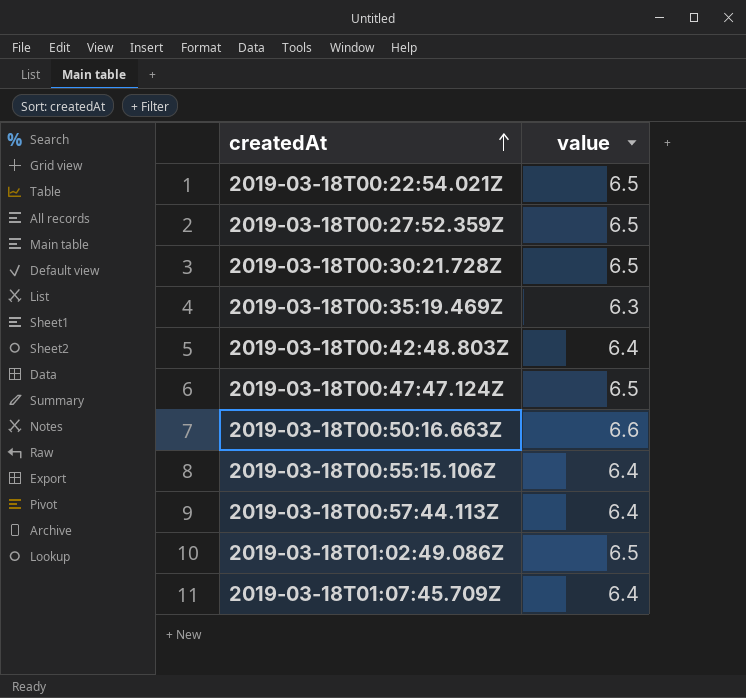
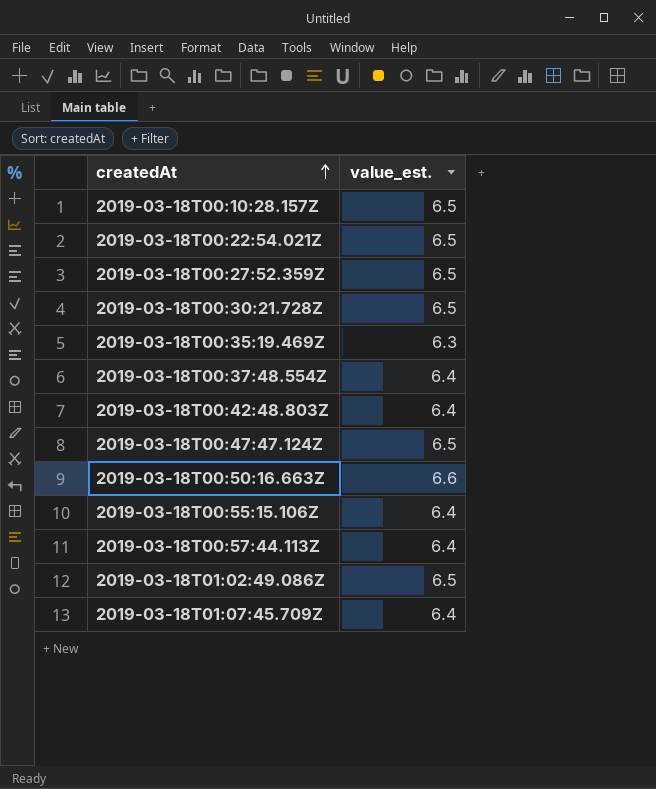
column name: value -> value_est.
row 2019-03-18T00:10:28.157Z: none -> 6.5
row 2019-03-18T00:37:48.554Z: none -> 6.4

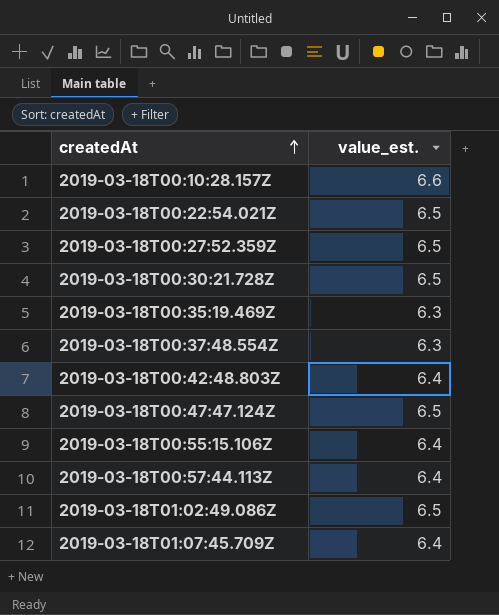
row 2019-03-18T00:50:16.663Z: 6.6 -> none
2019-03-18T00:10:28.157Z | value_est.: 6.5 -> 6.6
2019-03-18T00:37:48.554Z | value_est.: 6.4 -> 6.3

